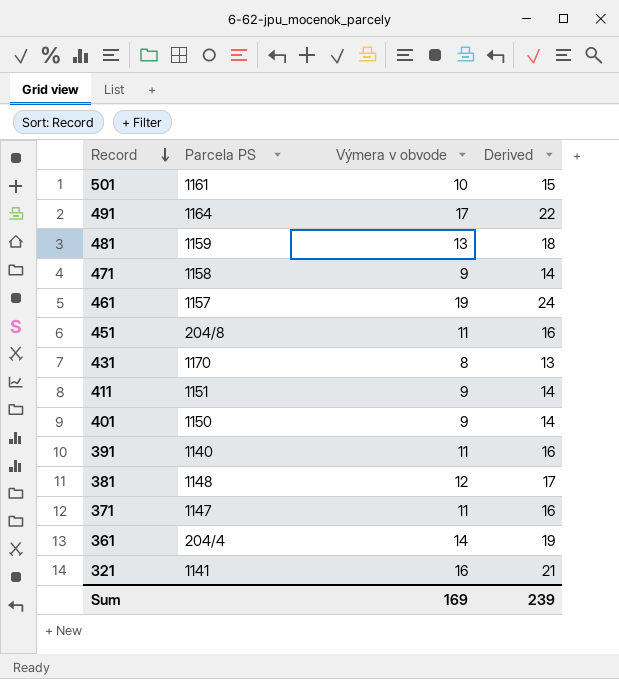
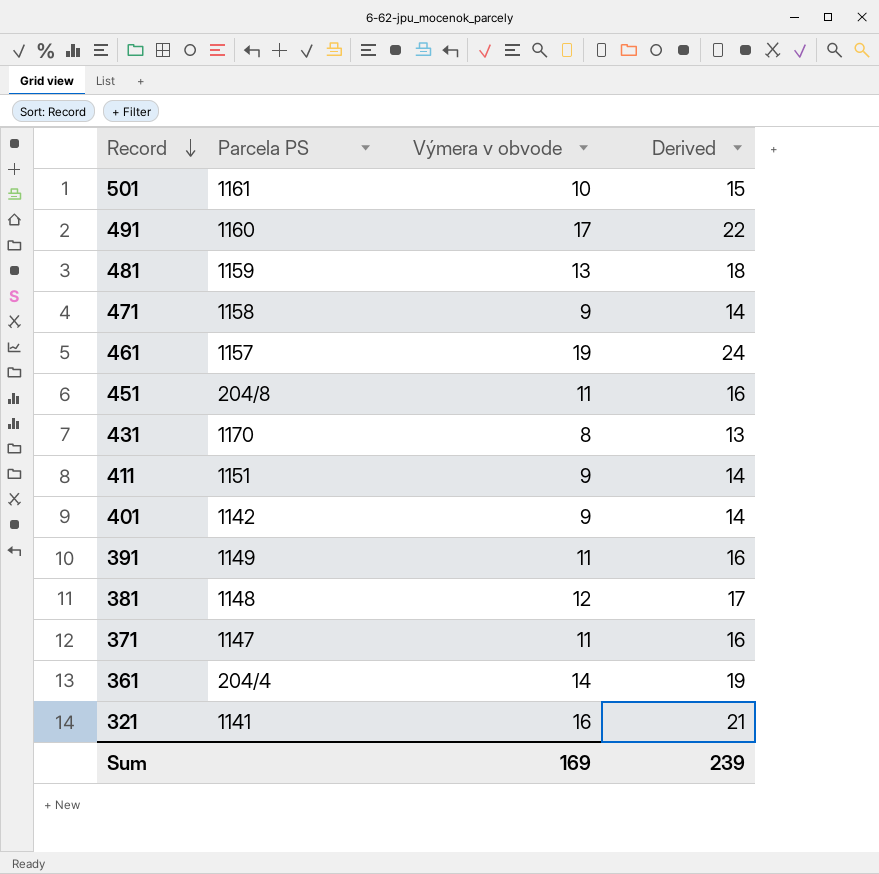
491 | Parcela PS: 1164 -> 1160
401 | Parcela PS: 1150 -> 1142
391 | Parcela PS: 1140 -> 1149

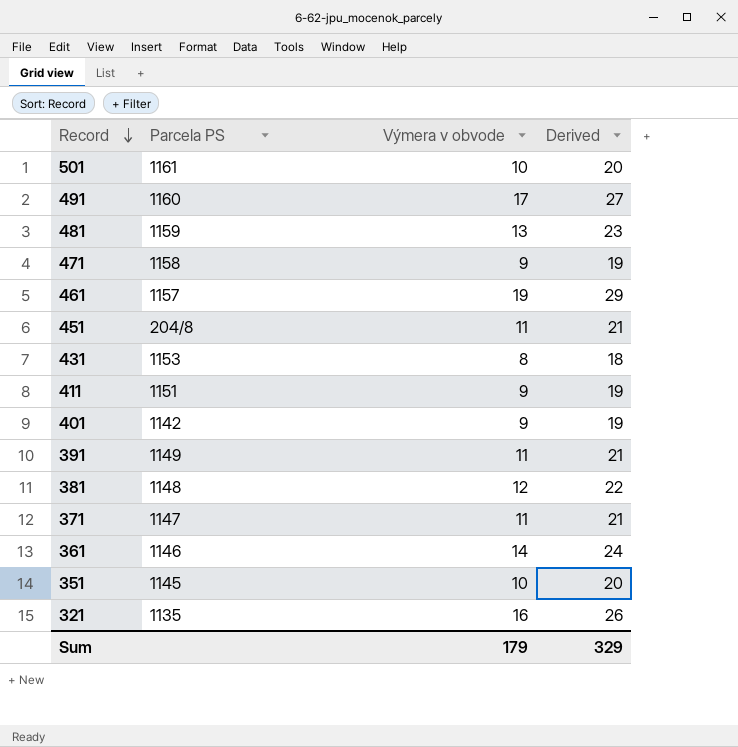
column Derived | formula: [Výmera v obvode] + 5 -> [Výmera v obvode] + 10
431 | Parcela PS: 1170 -> 1153
361 | Parcela PS: 204/4 -> 1146
row 351: none -> 1145 | 10 | 20
321 | Parcela PS: 1141 -> 1135
Sum | Výmera v obvode: 169 -> 179
Sum | Derived: 239 -> 329

